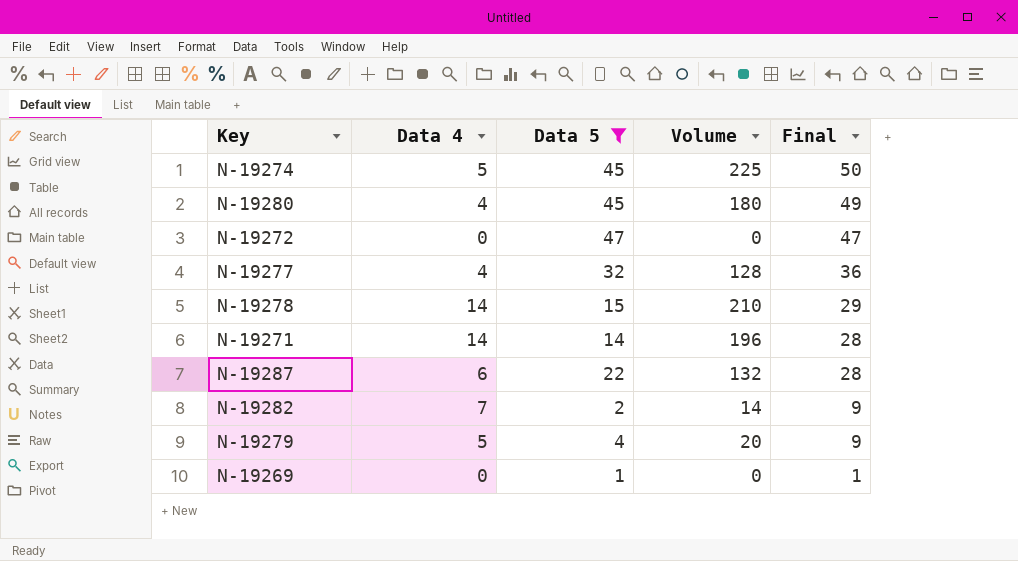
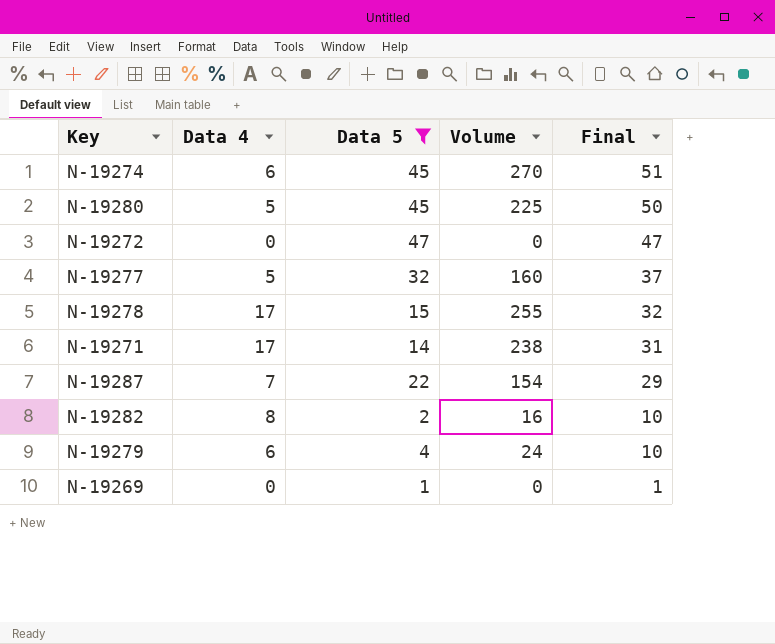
N-19274 | Data 4: 5 -> 6
N-19274 | Volume: 225 -> 270
N-19274 | Final: 50 -> 51
N-19280 | Data 4: 4 -> 5
N-19280 | Volume: 180 -> 225
N-19280 | Final: 49 -> 50
N-19277 | Data 4: 4 -> 5
N-19277 | Volume: 128 -> 160
N-19277 | Final: 36 -> 37
N-19278 | Data 4: 14 -> 17
N-19278 | Volume: 210 -> 255
N-19278 | Final: 29 -> 32
N-19271 | Data 4: 14 -> 17
N-19271 | Volume: 196 -> 238
N-19271 | Final: 28 -> 31
N-19287 | Data 4: 6 -> 7
N-19287 | Volume: 132 -> 154
N-19287 | Final: 28 -> 29
N-19282 | Data 4: 7 -> 8
N-19282 | Volume: 14 -> 16
N-19282 | Final: 9 -> 10
N-19279 | Data 4: 5 -> 6
N-19279 | Volume: 20 -> 24
N-19279 | Final: 9 -> 10

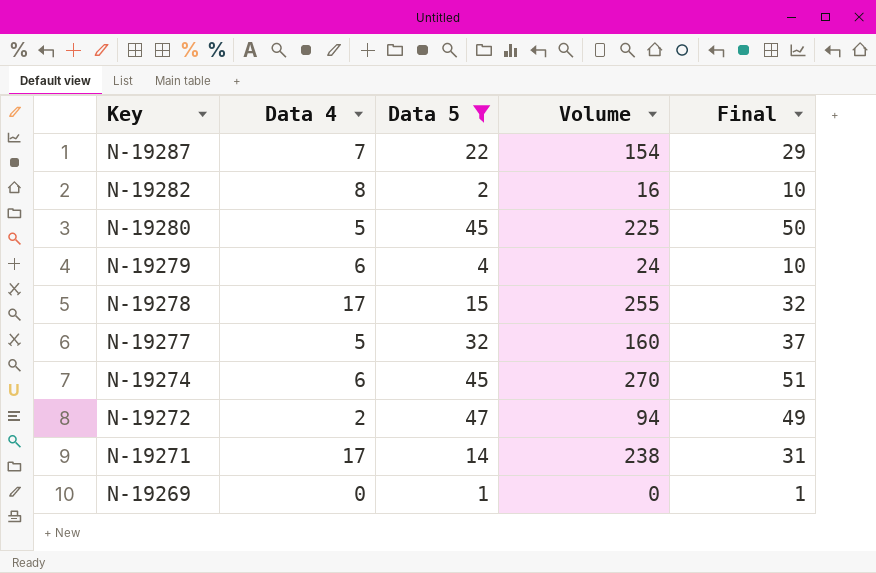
row order: Final descending -> Key descending
N-19272 | Data 4: 0 -> 2
N-19272 | Volume: 0 -> 94
N-19272 | Final: 47 -> 49

